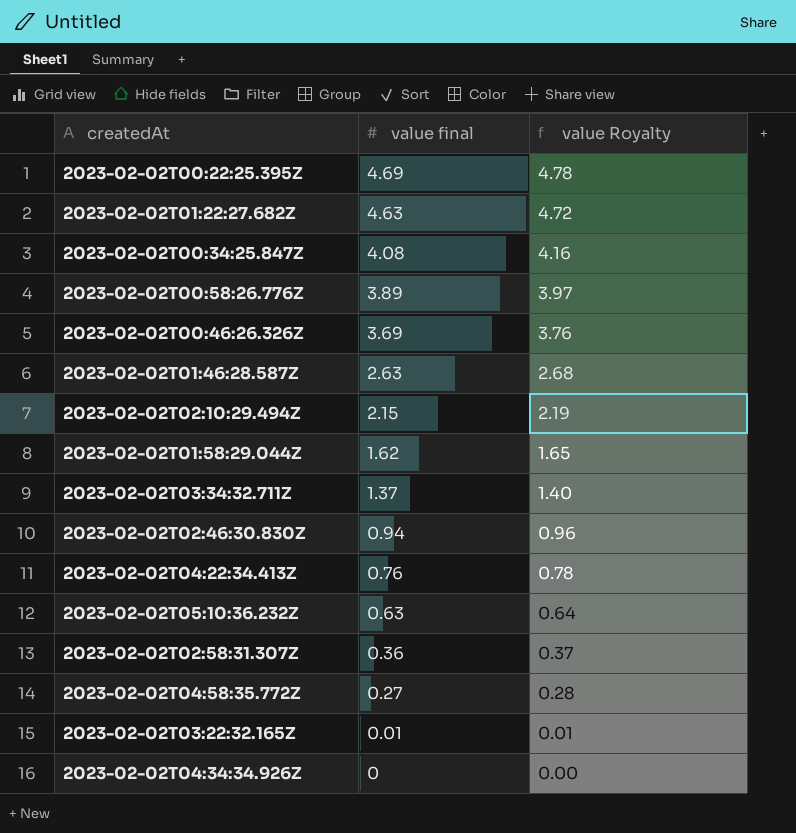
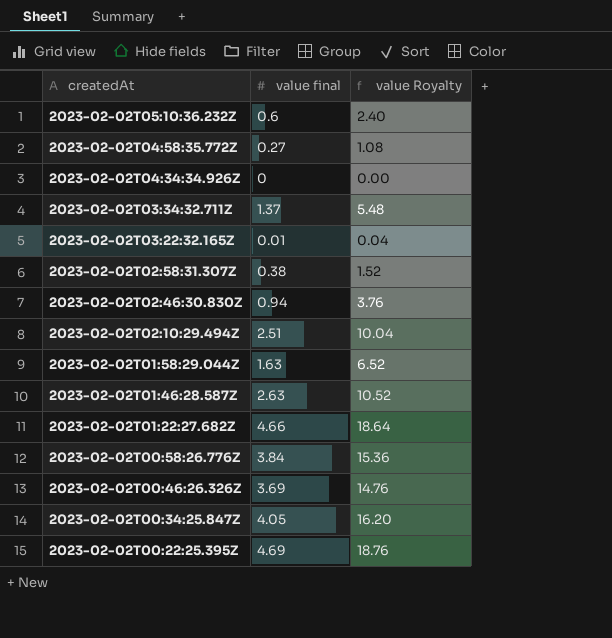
row order: value final descending -> createdAt descending
column value Royalty | formula: [value final] * 1.02 -> [value final] * 4
row 2023-02-02T04:22:34.413Z: 0.76 | 0.78 -> none
2023-02-02T05:10:36.232Z | value final: 0.63 -> 0.6
2023-02-02T02:58:31.307Z | value final: 0.36 -> 0.38
2023-02-02T02:10:29.494Z | value final: 2.15 -> 2.51
2023-02-02T01:58:29.044Z | value final: 1.62 -> 1.63
2023-02-02T01:22:27.682Z | value final: 4.63 -> 4.66
2023-02-02T00:58:26.776Z | value final: 3.89 -> 3.84
2023-02-02T00:34:25.847Z | value final: 4.08 -> 4.05

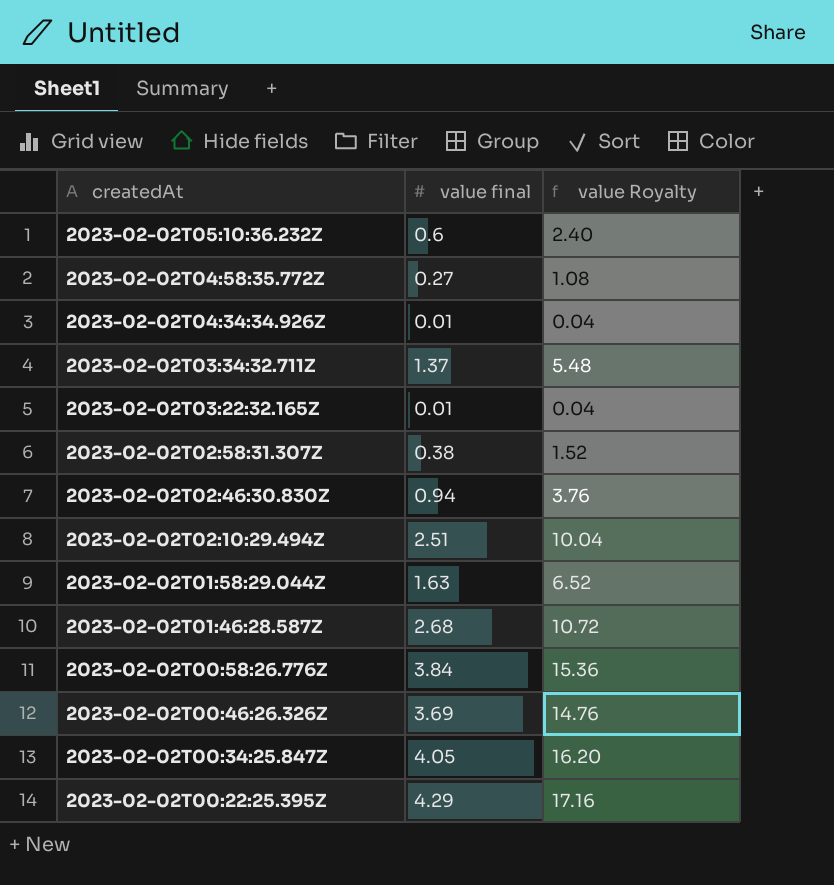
row 2023-02-02T01:22:27.682Z: 4.66 | 18.64 -> none
2023-02-02T04:34:34.926Z | value final: 0 -> 0.01
2023-02-02T04:34:34.926Z | value Royalty: 0.00 -> 0.04
2023-02-02T01:46:28.587Z | value final: 2.63 -> 2.68
2023-02-02T01:46:28.587Z | value Royalty: 10.52 -> 10.72
2023-02-02T00:22:25.395Z | value final: 4.69 -> 4.29
2023-02-02T00:22:25.395Z | value Royalty: 18.76 -> 17.16

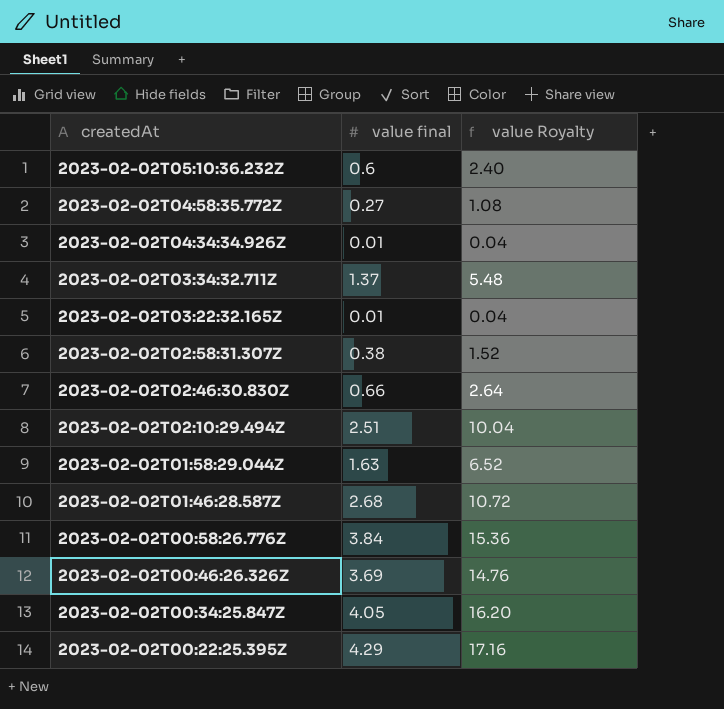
2023-02-02T02:46:30.830Z | value final: 0.94 -> 0.66
2023-02-02T02:46:30.830Z | value Royalty: 3.76 -> 2.64

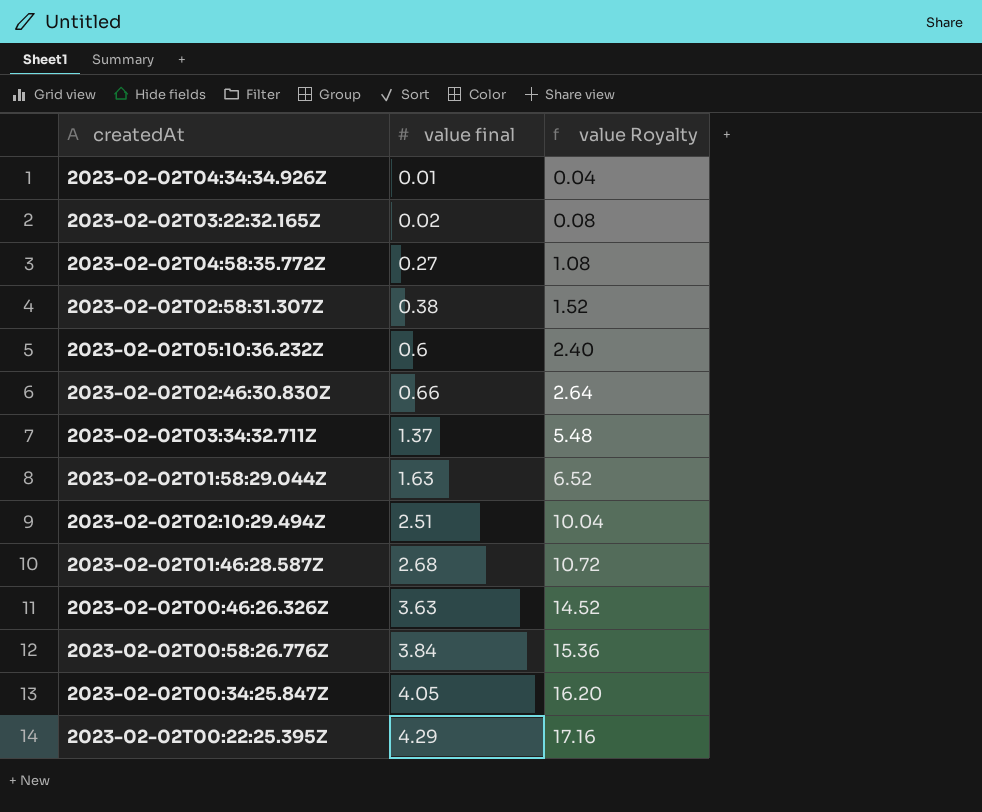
row order: createdAt descending -> value final ascending
2023-02-02T03:22:32.165Z | value final: 0.01 -> 0.02
2023-02-02T03:22:32.165Z | value Royalty: 0.04 -> 0.08
2023-02-02T00:46:26.326Z | value final: 3.69 -> 3.63
2023-02-02T00:46:26.326Z | value Royalty: 14.76 -> 14.52

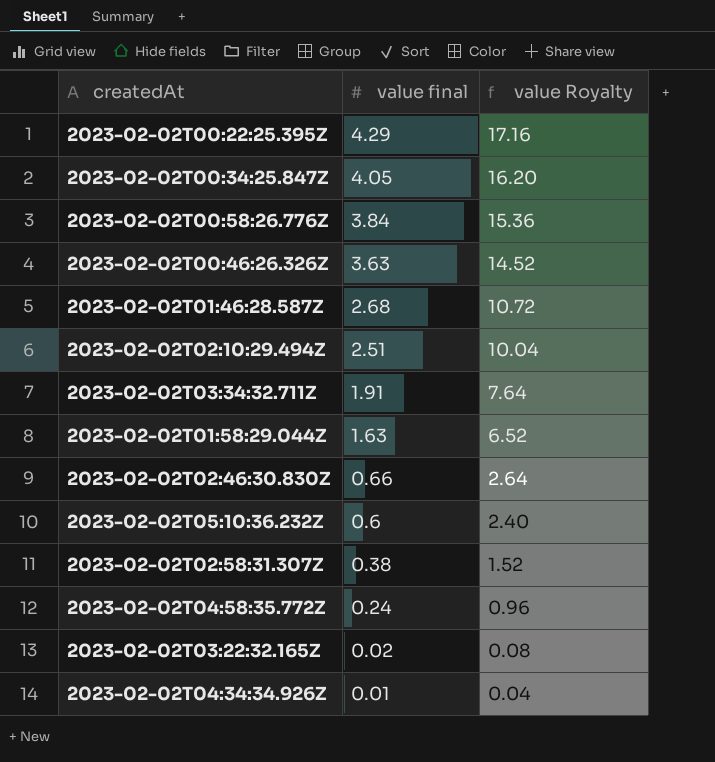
row order: value final ascending -> value final descending
2023-02-02T03:34:32.711Z | value final: 1.37 -> 1.91
2023-02-02T03:34:32.711Z | value Royalty: 5.48 -> 7.64
2023-02-02T04:58:35.772Z | value final: 0.27 -> 0.24
2023-02-02T04:58:35.772Z | value Royalty: 1.08 -> 0.96

